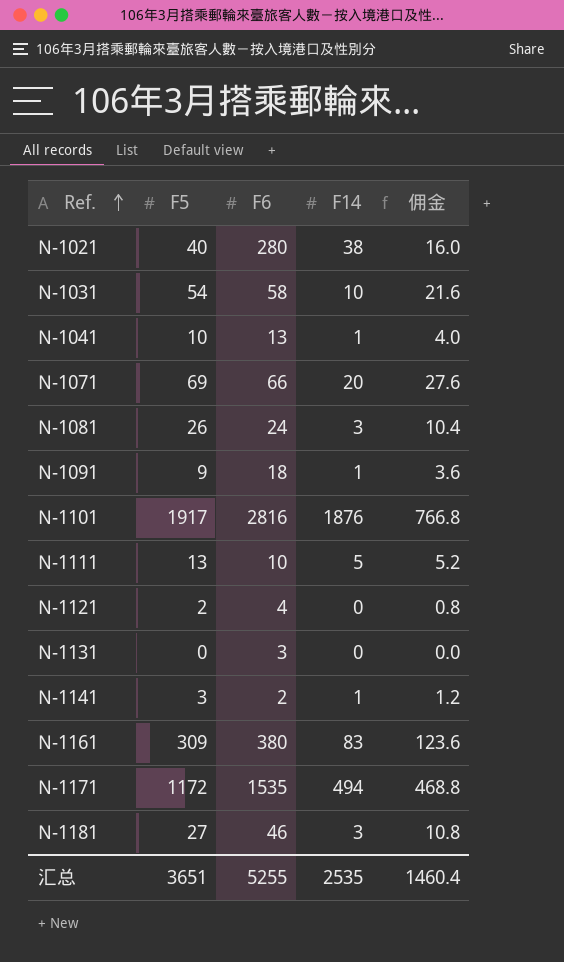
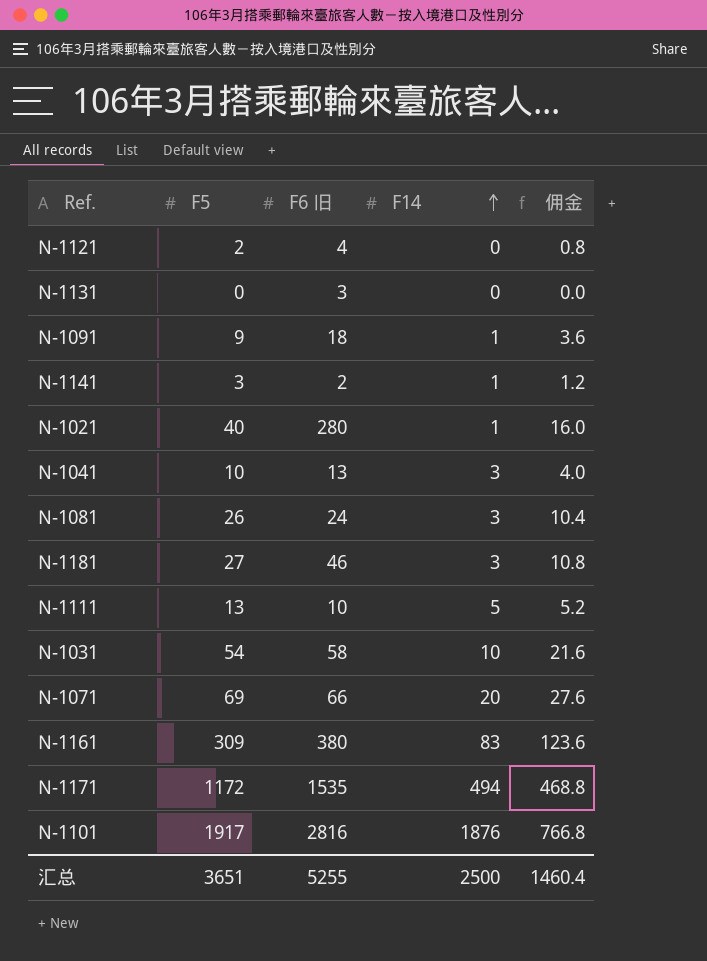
row order: Ref. ascending -> F14 ascending
column name: F6 -> F6 旧
N-1021 | F14: 38 -> 1
N-1041 | F14: 1 -> 3
汇总 | F14: 2535 -> 2500

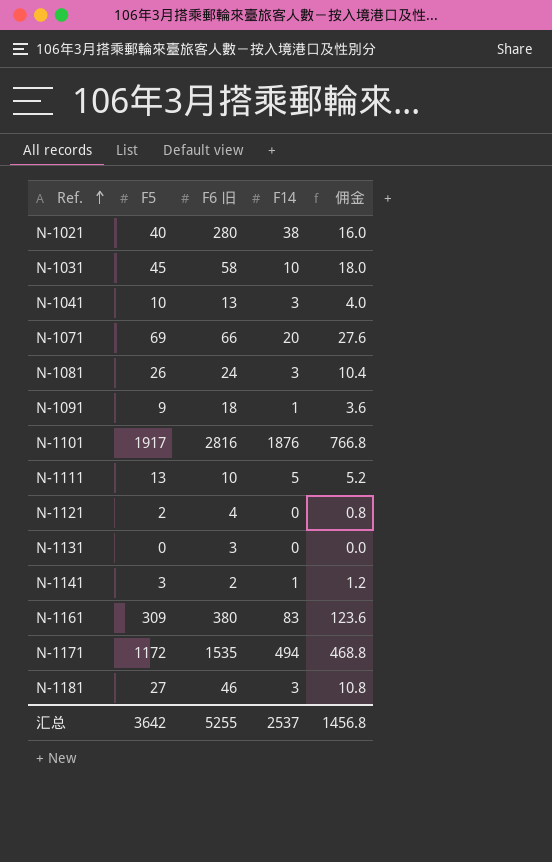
row order: F14 ascending -> Ref. ascending
N-1021 | F14: 1 -> 38
N-1031 | F5: 54 -> 45
N-1031 | 佣金: 21.6 -> 18.0
汇总 | F5: 3651 -> 3642
汇总 | F14: 2500 -> 2537
汇总 | 佣金: 1460.4 -> 1456.8

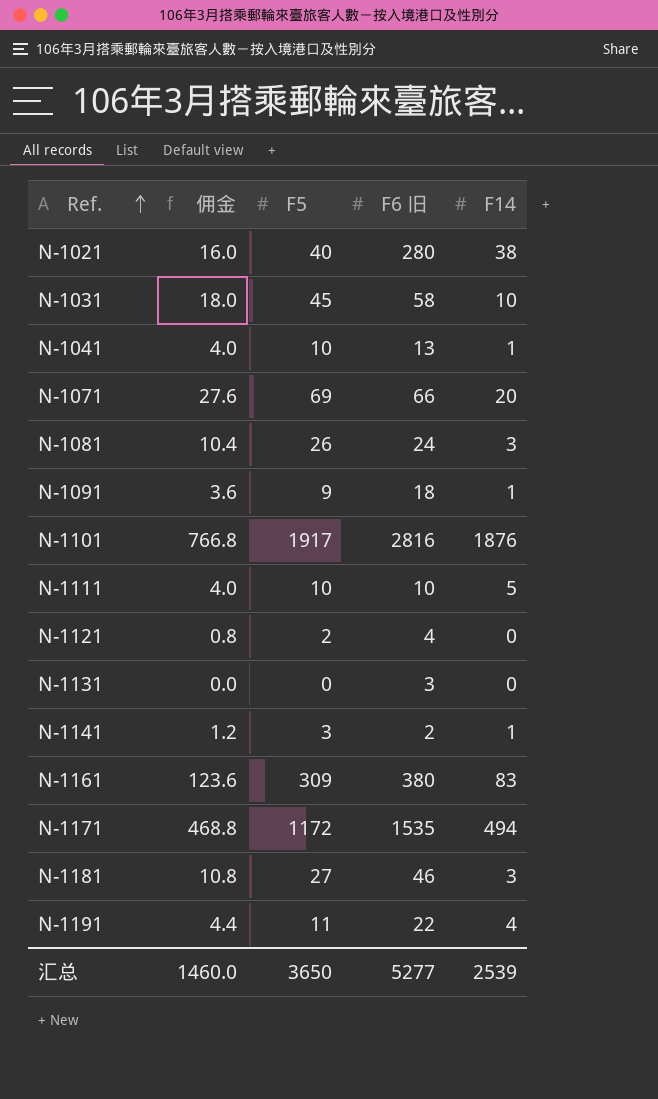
column 佣金 | position: 5 -> 2
N-1041 | F14: 3 -> 1
N-1111 | 佣金: 5.2 -> 4.0
N-1111 | F5: 13 -> 10
row N-1191: none -> 4.4 | 11 | 22 | 4
汇总 | 佣金: 1456.8 -> 1460.0
汇总 | F5: 3642 -> 3650
汇总 | F6 旧: 5255 -> 5277
汇总 | F14: 2537 -> 2539

